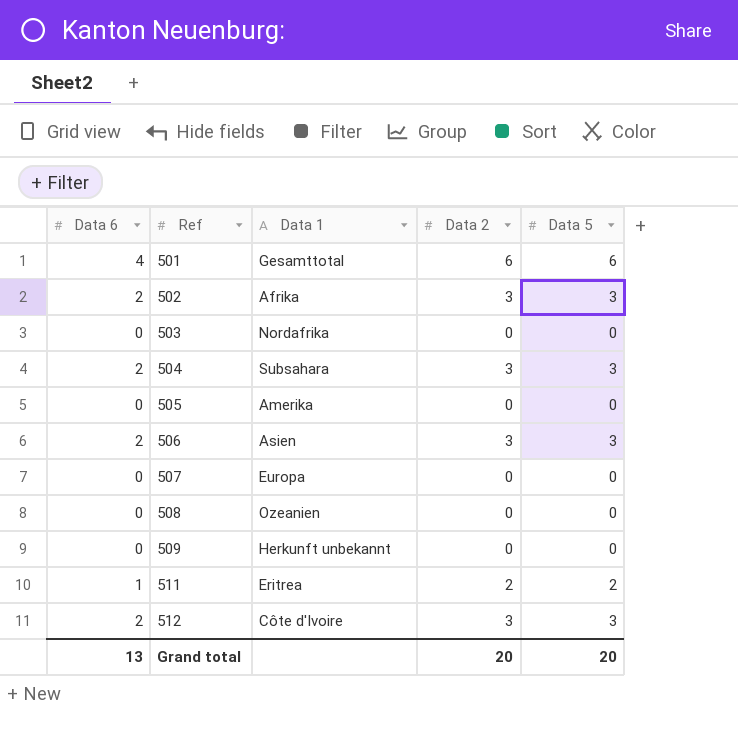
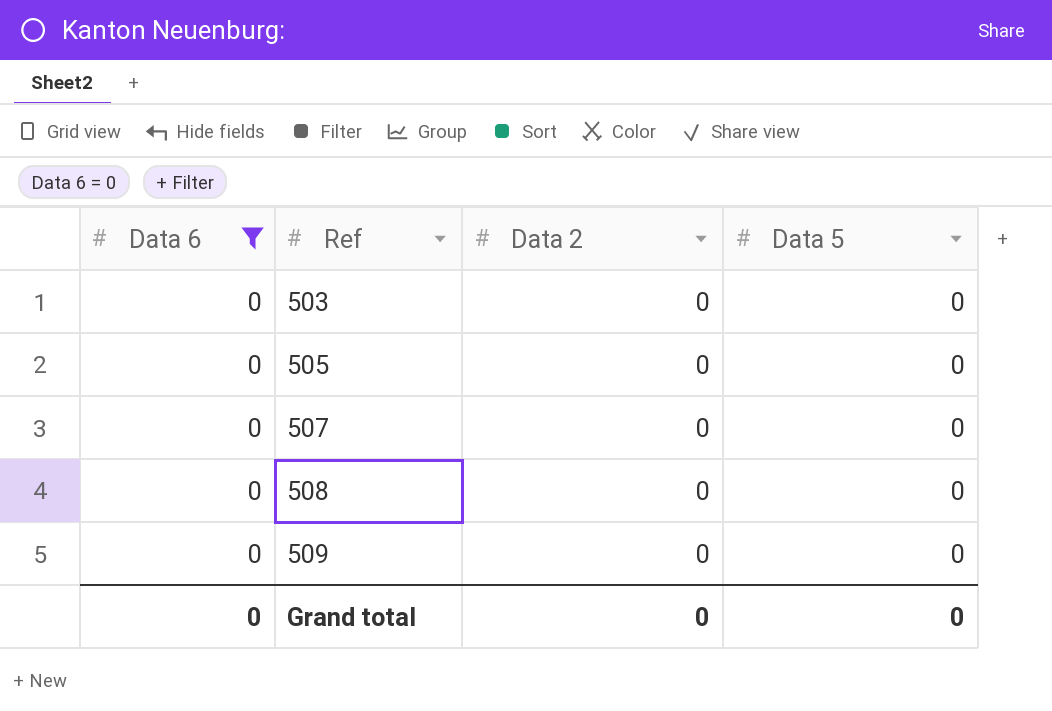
filter: none -> Data 6 = 0
column Data 1 | position: 3 -> none
Grand total | Data 6: 13 -> 0
Grand total | Data 2: 20 -> 0
Grand total | Data 5: 20 -> 0

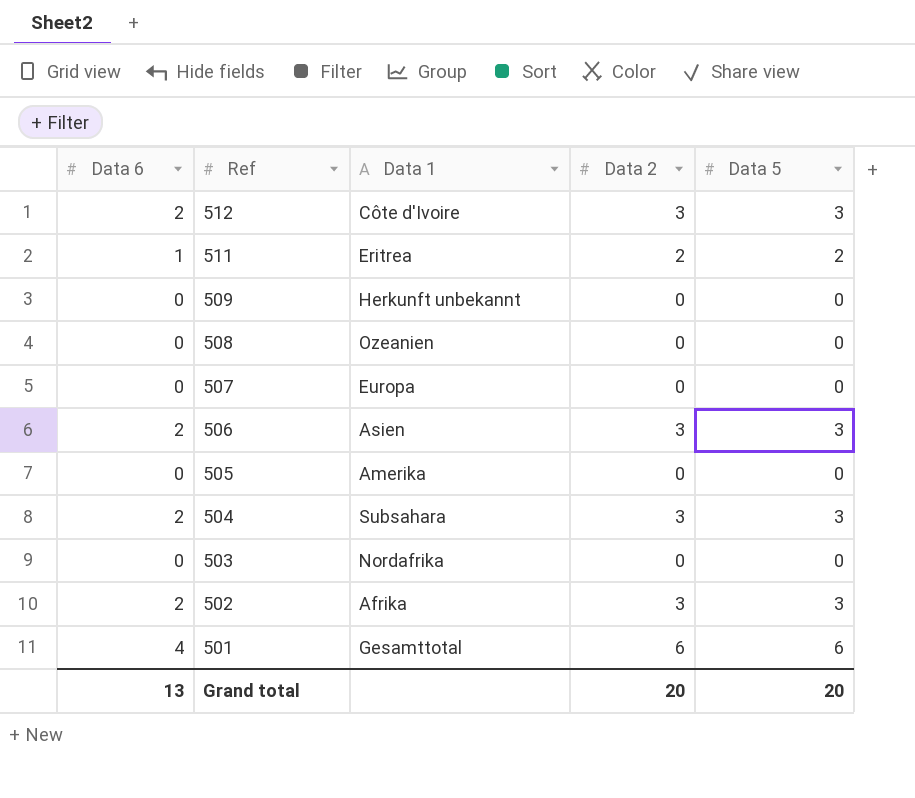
filter: Data 6 = 0 -> none
row order: Ref ascending -> Ref descending
column Data 1 | position: none -> 3
Grand total | Data 6: 0 -> 13
Grand total | Data 2: 0 -> 20
Grand total | Data 5: 0 -> 20

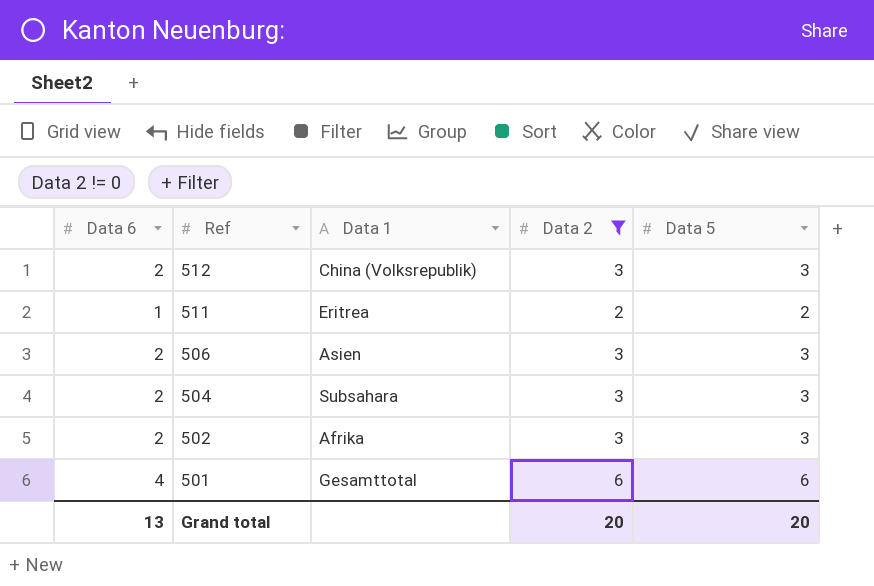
filter: none -> Data 2 != 0
512 | Data 1: Côte d'Ivoire -> China (Volksrepublik)

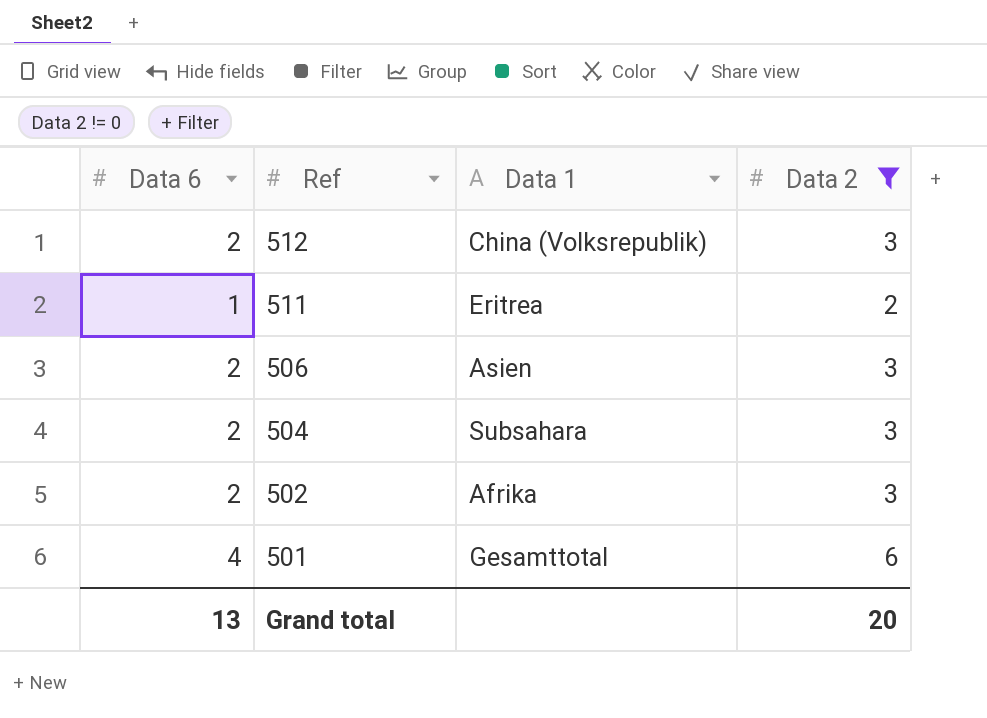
column Data 5 | position: 5 -> none

